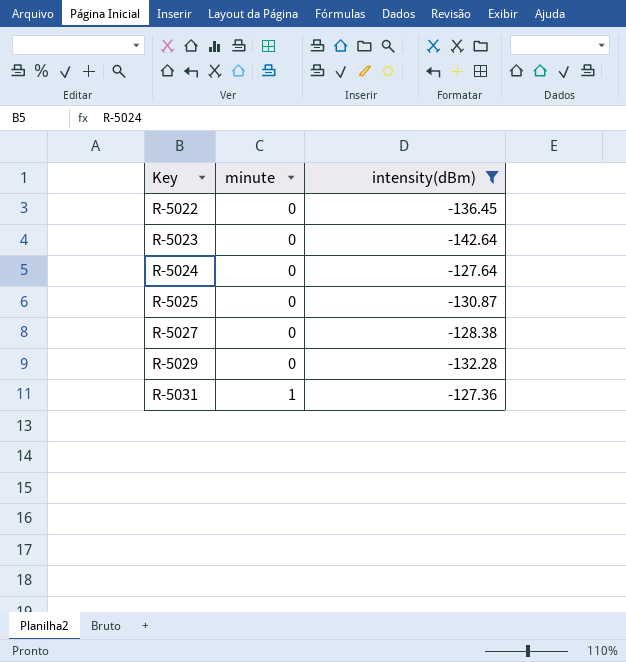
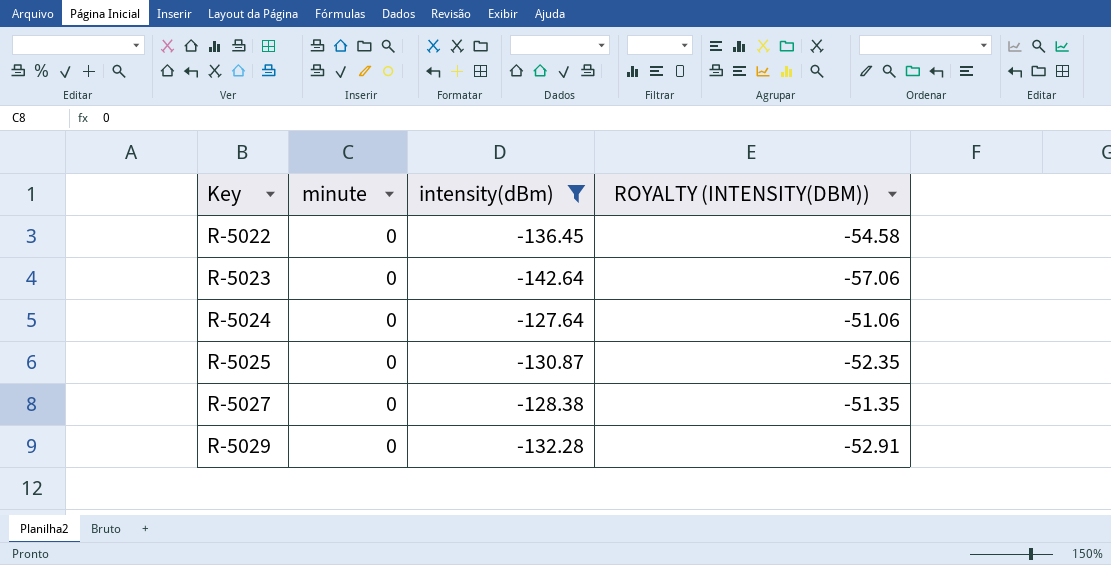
column ROYALTY (INTENSITY(DBM)) | formula: none -> [intensity(dBm)] * 0.4
row R-5031: 1 | -127.36 -> none

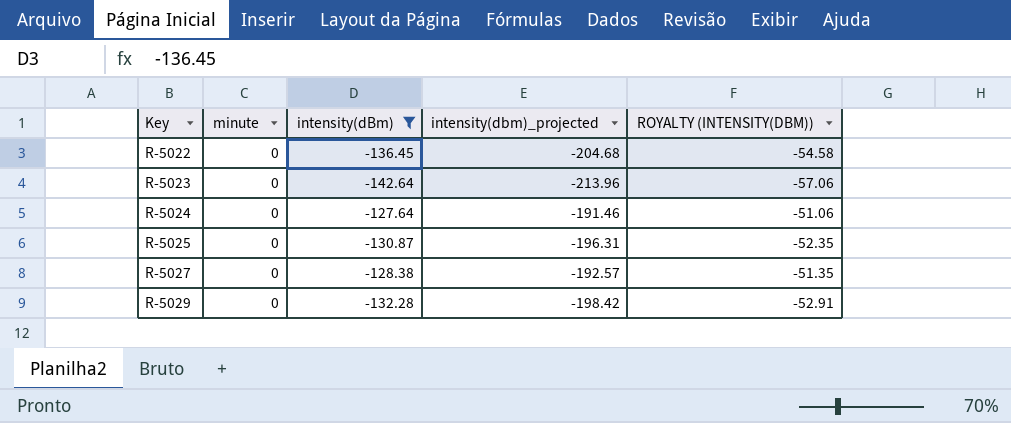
column intensity(dbm)_projected | formula: none -> [intensity(dBm)] * 1.5

